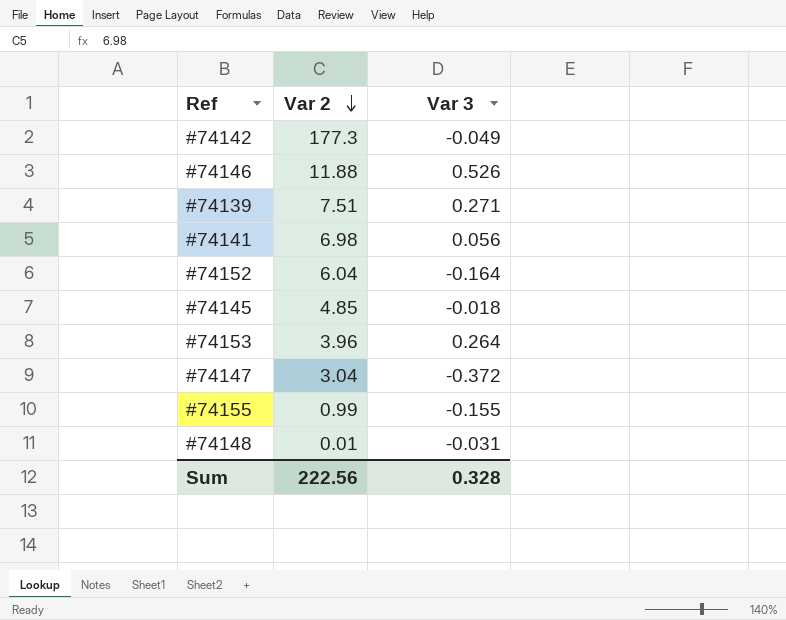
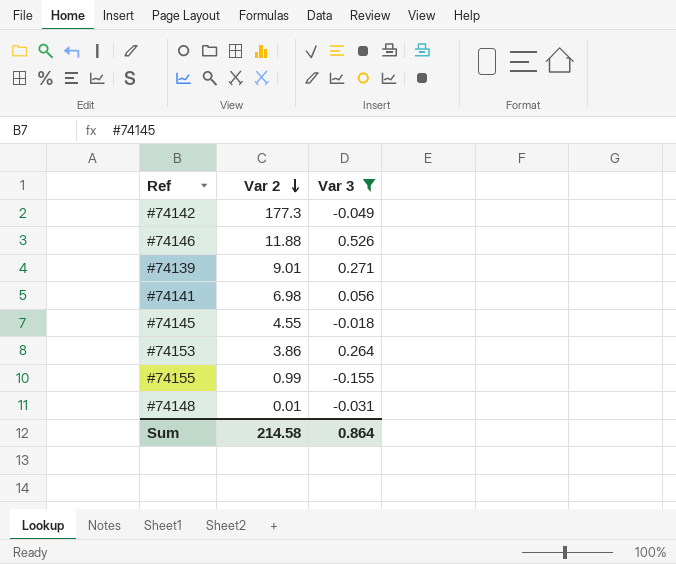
filter: none -> Var 3 >= -0.155
#74139 | Var 2: 7.51 -> 9.01
#74145 | Var 2: 4.85 -> 4.55
#74153 | Var 2: 3.96 -> 3.86
Sum | Var 2: 222.56 -> 214.58
Sum | Var 3: 0.328 -> 0.864

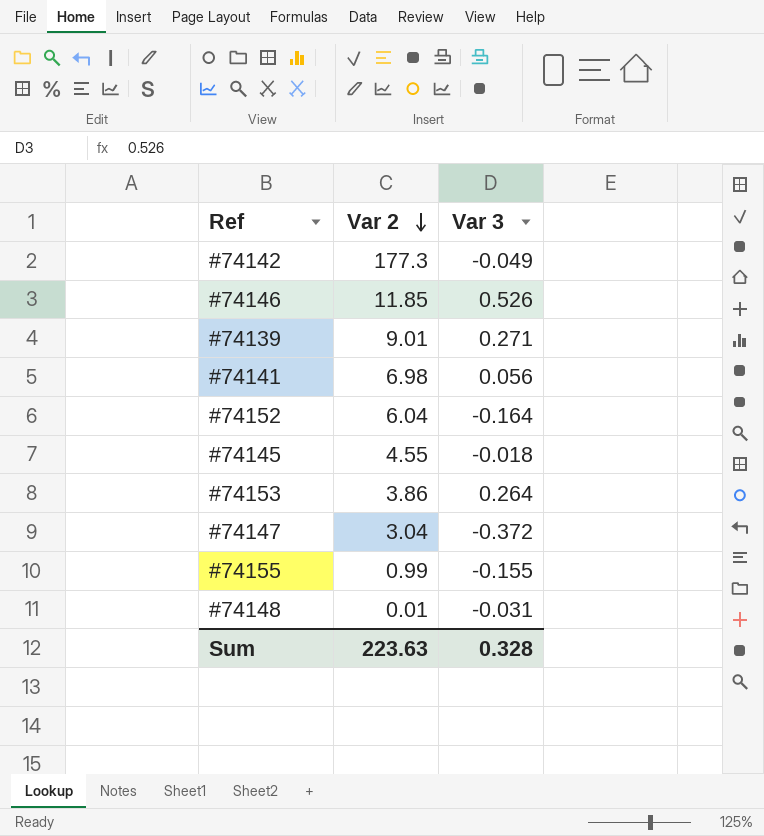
filter: Var 3 >= -0.155 -> none
#74146 | Var 2: 11.88 -> 11.85
Sum | Var 2: 214.58 -> 223.63
Sum | Var 3: 0.864 -> 0.328

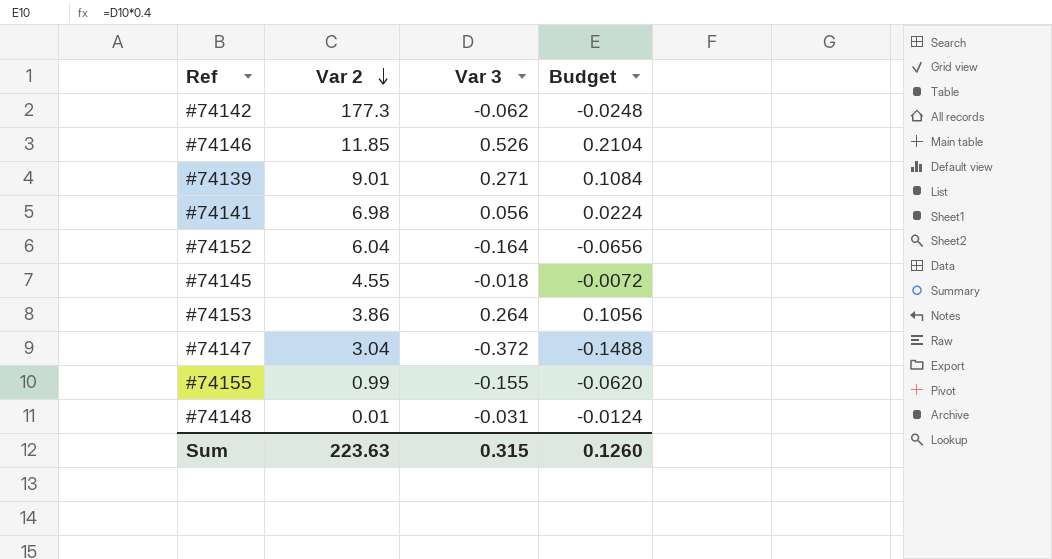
column Budget | formula: none -> [Var 3] * 0.4
#74142 | Var 3: -0.049 -> -0.062
Sum | Var 3: 0.328 -> 0.315

